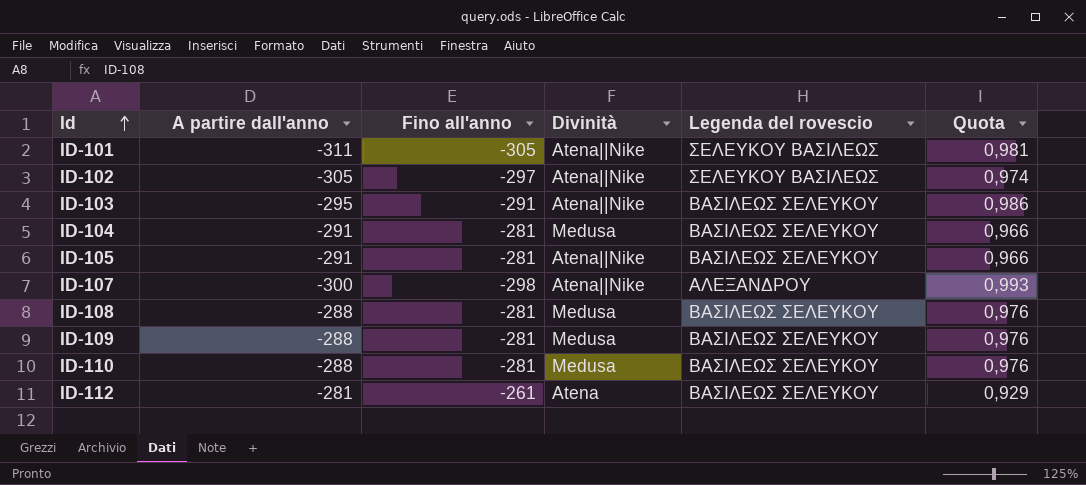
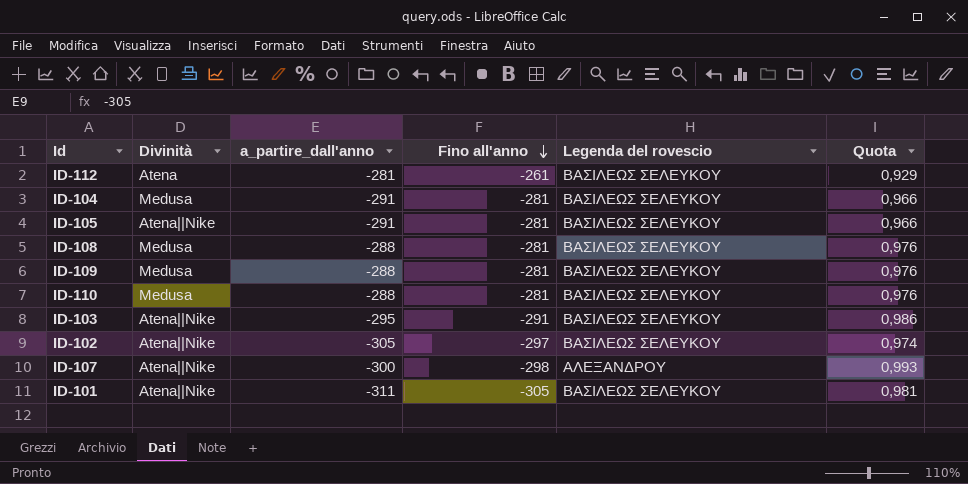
row order: Id ascending -> Fino all'anno descending
column Divinità | position: 4 -> 2
column name: A partire dall'anno -> a_partire_dall'anno
ID-102 | Legenda del rovescio: ΣΕΛΕΥΚΟΥ BAΣΙΛΕΩΣ -> BAΣΙΛΕΩΣ ΣΕΛΕΥΚΟΥ
ID-101 | Legenda del rovescio: ΣΕΛΕΥΚΟΥ BAΣΙΛΕΩΣ -> BAΣΙΛΕΩΣ ΣΕΛΕΥΚΟΥ

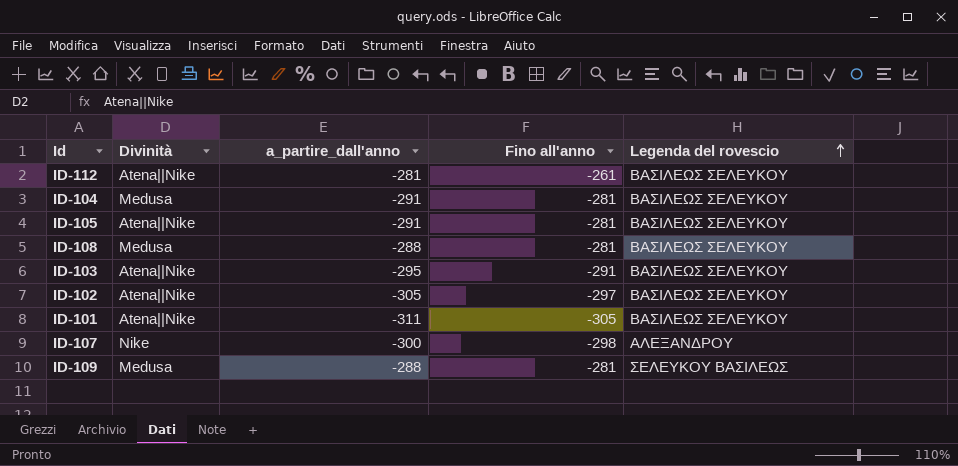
row order: Fino all'anno descending -> Legenda del rovescio ascending
column Quota | formula: [Fino all'anno] / [a_partire_dall'anno] -> none
row ID-110: Medusa | -288 | -281 | BAΣΙΛΕΩΣ ΣΕΛΕΥΚΟΥ | 0,976 -> none
ID-112 | Divinità: Atena -> Atena||Nike
ID-107 | Divinità: Atena||Nike -> Nike
ID-109 | Legenda del rovescio: BAΣΙΛΕΩΣ ΣΕΛΕΥΚΟΥ -> ΣΕΛΕΥΚΟΥ BAΣΙΛΕΩΣ

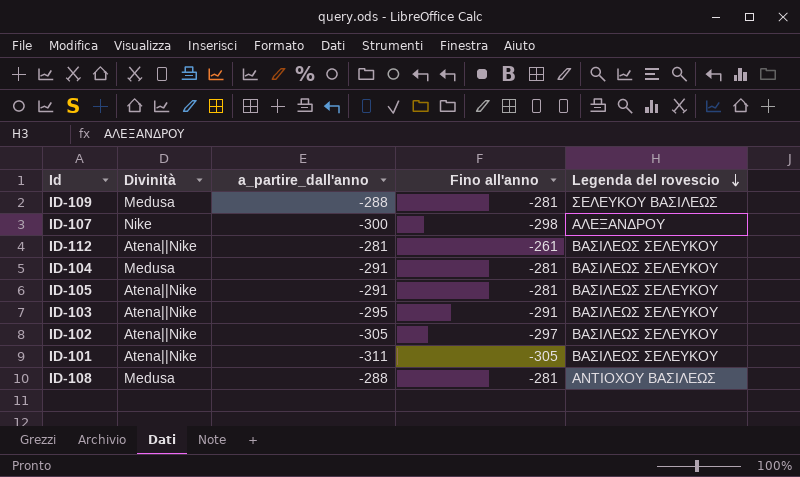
row order: Legenda del rovescio ascending -> Legenda del rovescio descending
ID-108 | Legenda del rovescio: BAΣΙΛΕΩΣ ΣΕΛΕΥΚΟΥ -> ANTIOXOY BAΣΙΛΕΩΣ

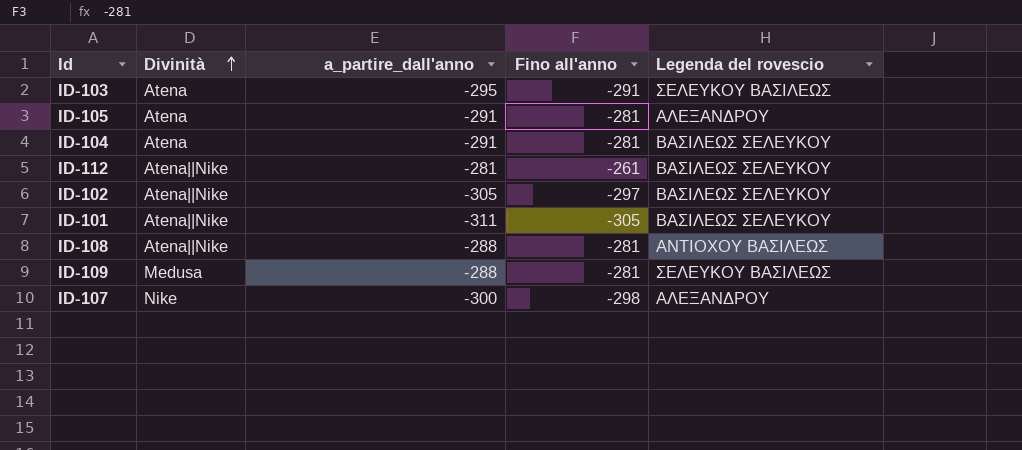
row order: Legenda del rovescio descending -> Divinità ascending
ID-103 | Divinità: Atena||Nike -> Atena
ID-103 | Legenda del rovescio: BAΣΙΛΕΩΣ ΣΕΛΕΥΚΟΥ -> ΣΕΛΕΥΚΟΥ BAΣΙΛΕΩΣ
ID-105 | Divinità: Atena||Nike -> Atena
ID-105 | Legenda del rovescio: BAΣΙΛΕΩΣ ΣΕΛΕΥΚΟΥ -> ΑΛΕΞΑΝΔΡΟΥ
ID-104 | Divinità: Medusa -> Atena
ID-108 | Divinità: Medusa -> Atena||Nike

